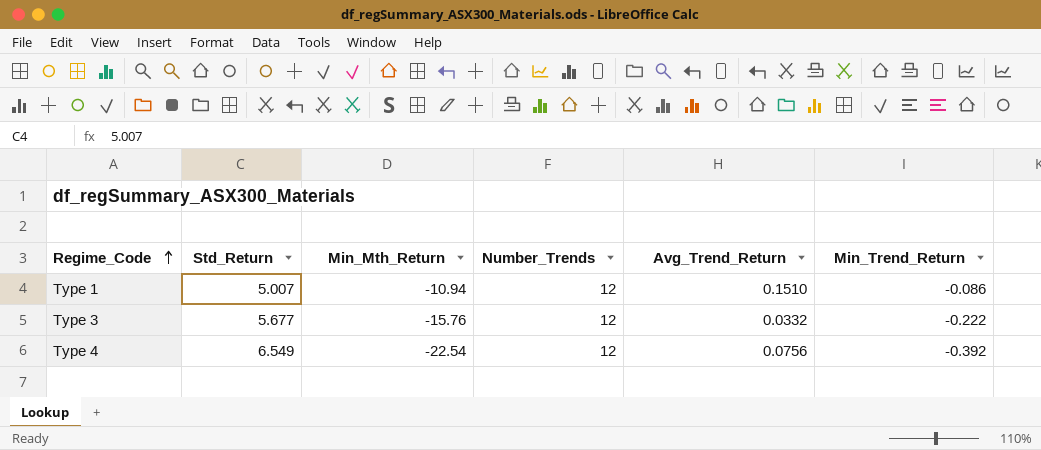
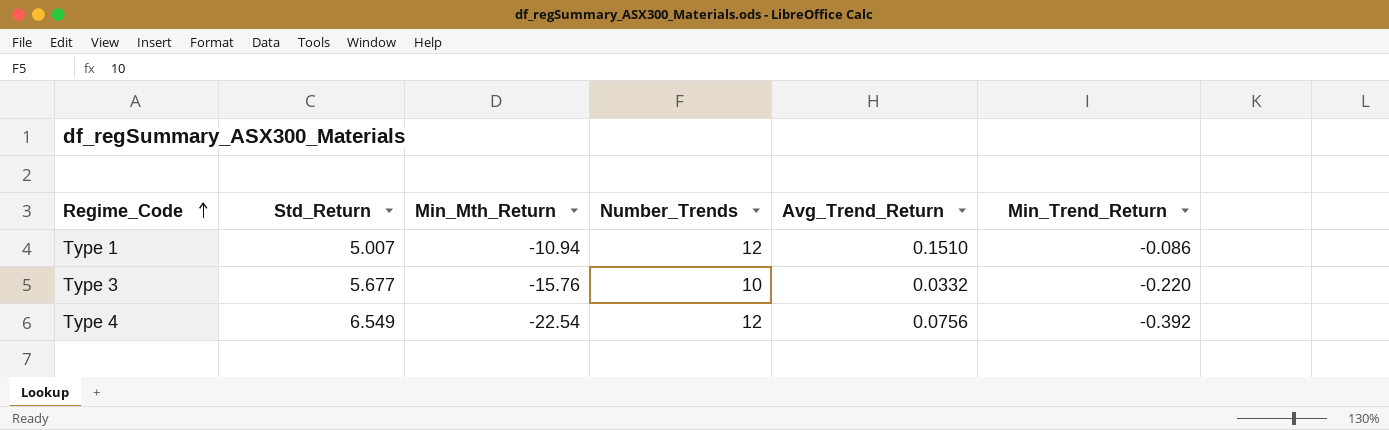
Type 3 | Number_Trends: 12 -> 10
Type 3 | Min_Trend_Return: -0.222 -> -0.220

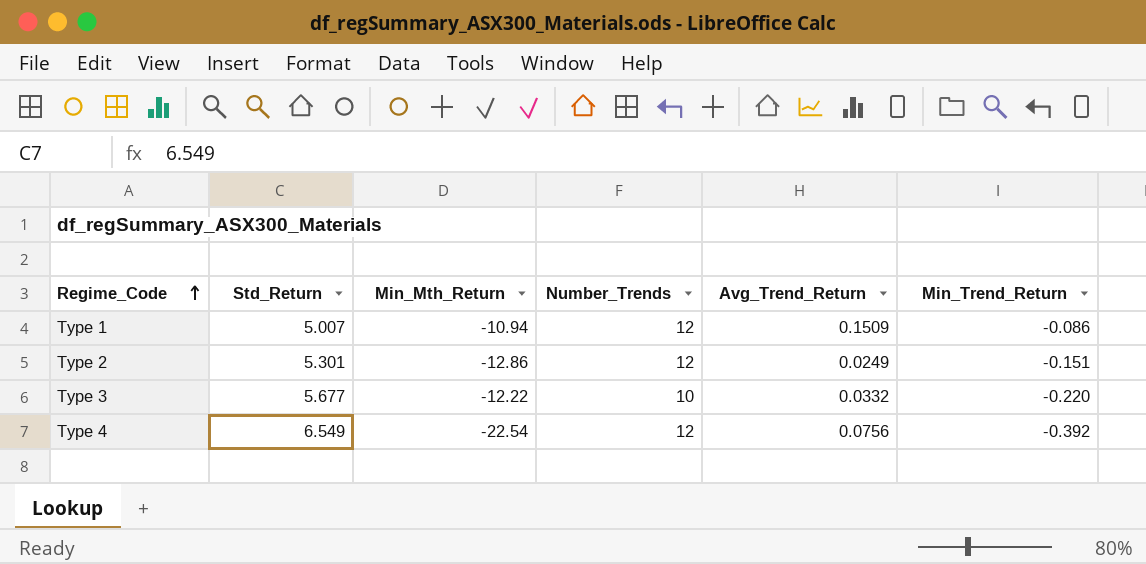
Type 1 | Avg_Trend_Return: 0.1510 -> 0.1509
row Type 2: none -> 5.301 | -12.86 | 12 | 0.0249 | -0.151
Type 3 | Min_Mth_Return: -15.76 -> -12.22

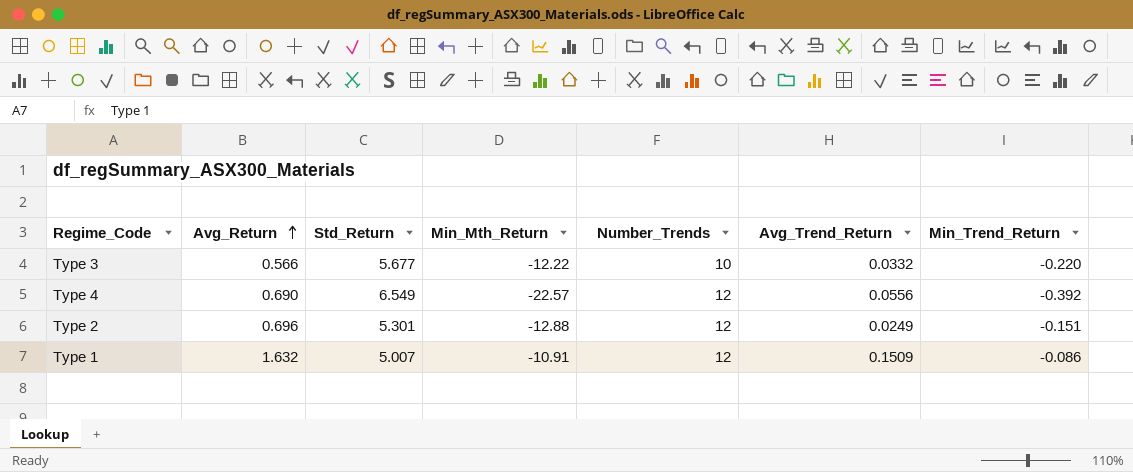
row order: Regime_Code ascending -> Avg_Return ascending
column Avg_Return | position: none -> 2
Type 4 | Min_Mth_Return: -22.54 -> -22.57
Type 4 | Avg_Trend_Return: 0.0756 -> 0.0556
Type 2 | Min_Mth_Return: -12.86 -> -12.88
Type 1 | Min_Mth_Return: -10.94 -> -10.91

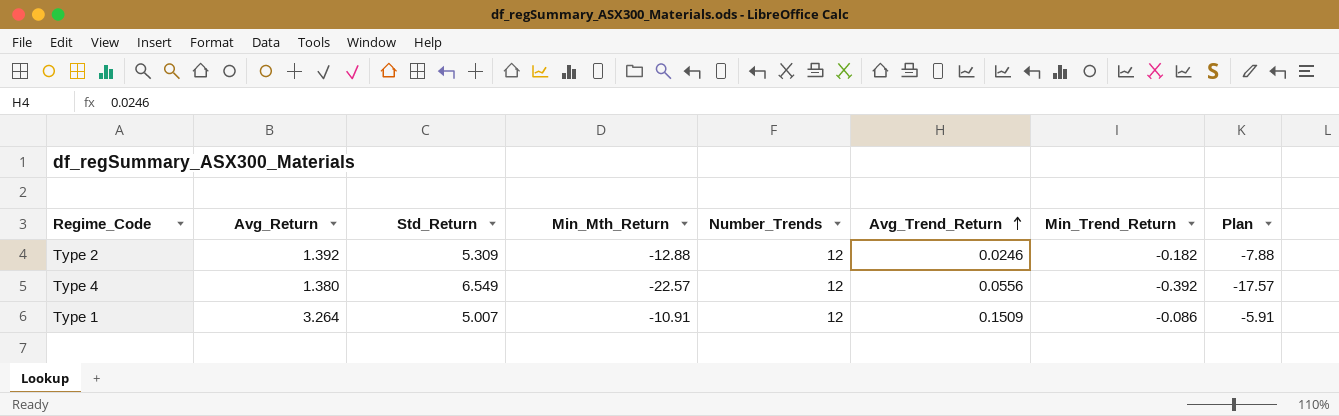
row order: Avg_Return ascending -> Avg_Trend_Return ascending
column Plan | formula: none -> [Min_Mth_Return] + 5
row Type 3: 0.566 | 5.677 | -12.22 | 10 | 0.0332 | -0.220 -> none
Type 2 | Avg_Return: 0.696 -> 1.392
Type 2 | Std_Return: 5.301 -> 5.309
Type 2 | Avg_Trend_Return: 0.0249 -> 0.0246
Type 2 | Min_Trend_Return: -0.151 -> -0.182
Type 4 | Avg_Return: 0.690 -> 1.380
Type 1 | Avg_Return: 1.632 -> 3.264

